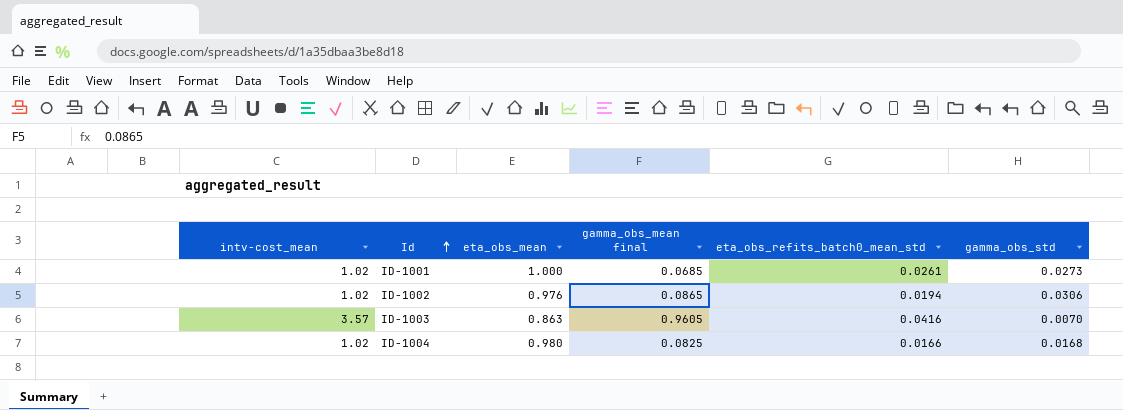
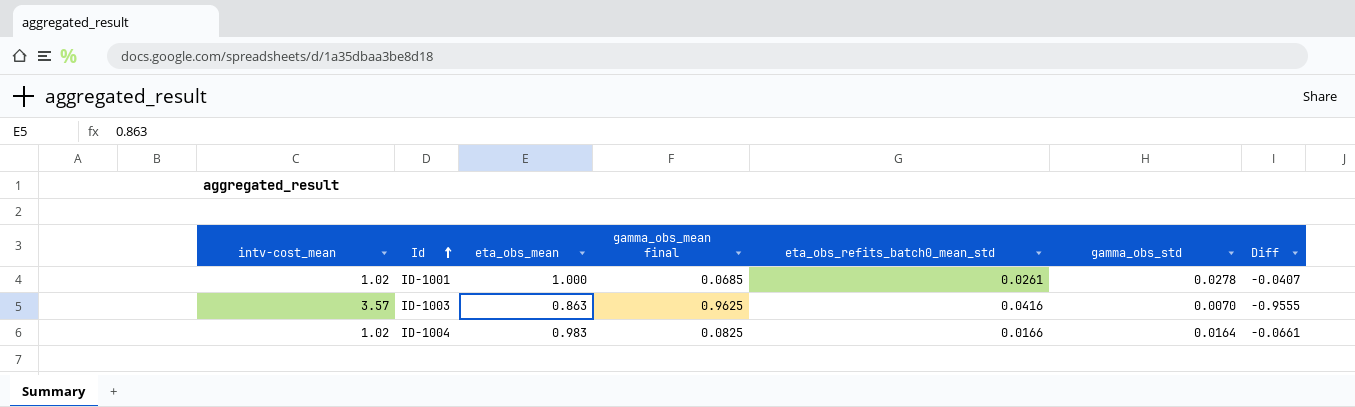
column Diff | formula: none -> [gamma_obs_std] - [gamma_obs_mean final]
row ID-1002: 1.02 | 0.976 | 0.0865 | 0.0194 | 0.0306 -> none
ID-1001 | gamma_obs_std: 0.0273 -> 0.0278
ID-1003 | gamma_obs_mean final: 0.9605 -> 0.9625
ID-1004 | eta_obs_mean: 0.980 -> 0.983
ID-1004 | gamma_obs_std: 0.0168 -> 0.0164

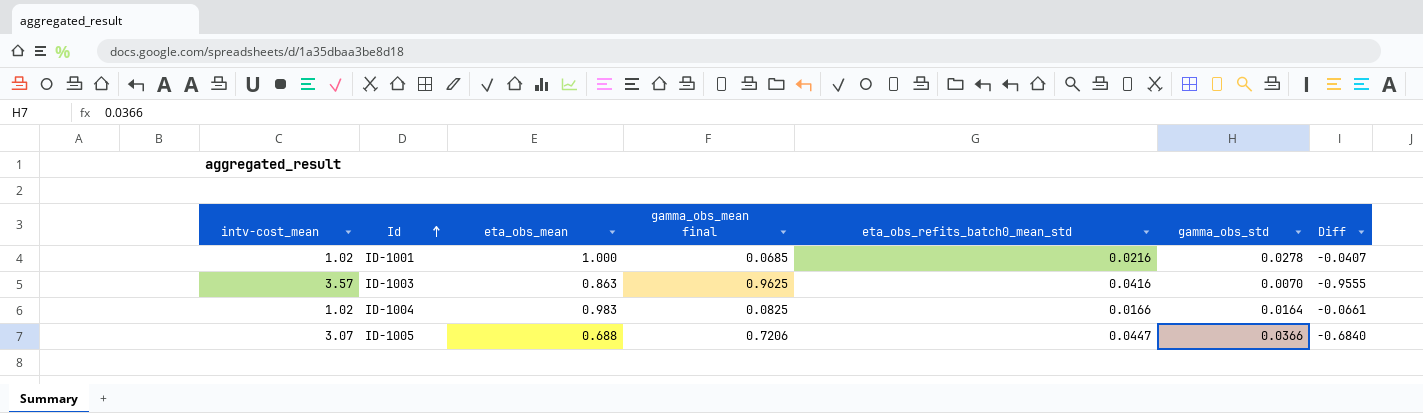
ID-1001 | eta_obs_refits_batch0_mean_std: 0.0261 -> 0.0216
row ID-1005: none -> 3.07 | 0.688 | 0.7206 | 0.0447 | 0.0366 | -0.6840

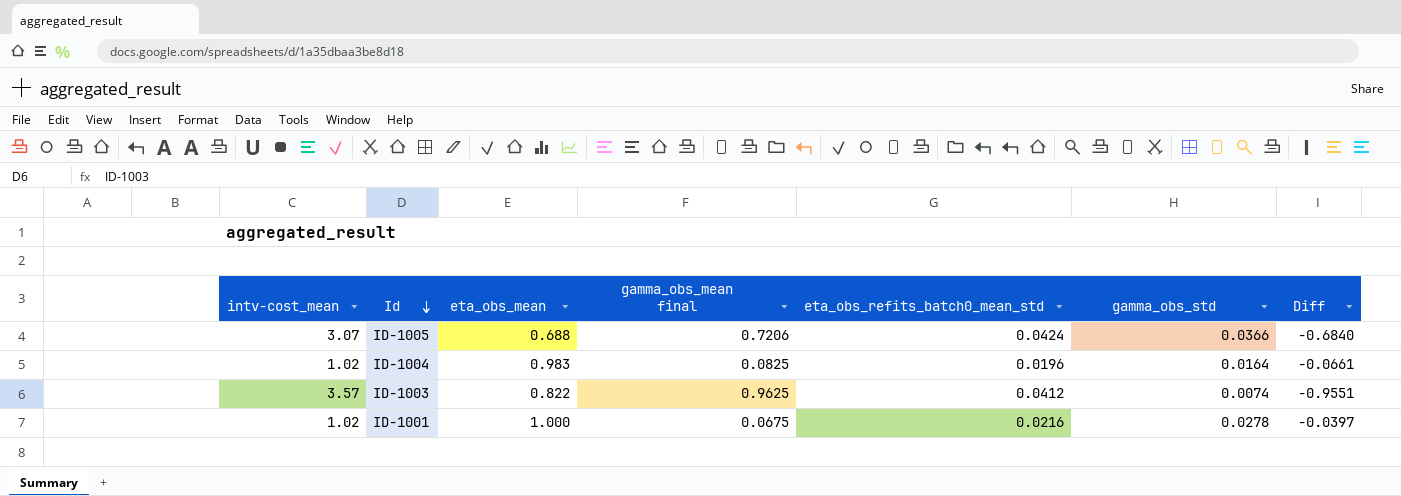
row order: Id ascending -> Id descending
ID-1005 | eta_obs_refits_batch0_mean_std: 0.0447 -> 0.0424
ID-1004 | eta_obs_refits_batch0_mean_std: 0.0166 -> 0.0196
ID-1003 | eta_obs_mean: 0.863 -> 0.822
ID-1003 | eta_obs_refits_batch0_mean_std: 0.0416 -> 0.0412
ID-1003 | gamma_obs_std: 0.0070 -> 0.0074
ID-1003 | Diff: -0.9555 -> -0.9551
ID-1001 | gamma_obs_mean final: 0.0685 -> 0.0675
ID-1001 | Diff: -0.0407 -> -0.0397

